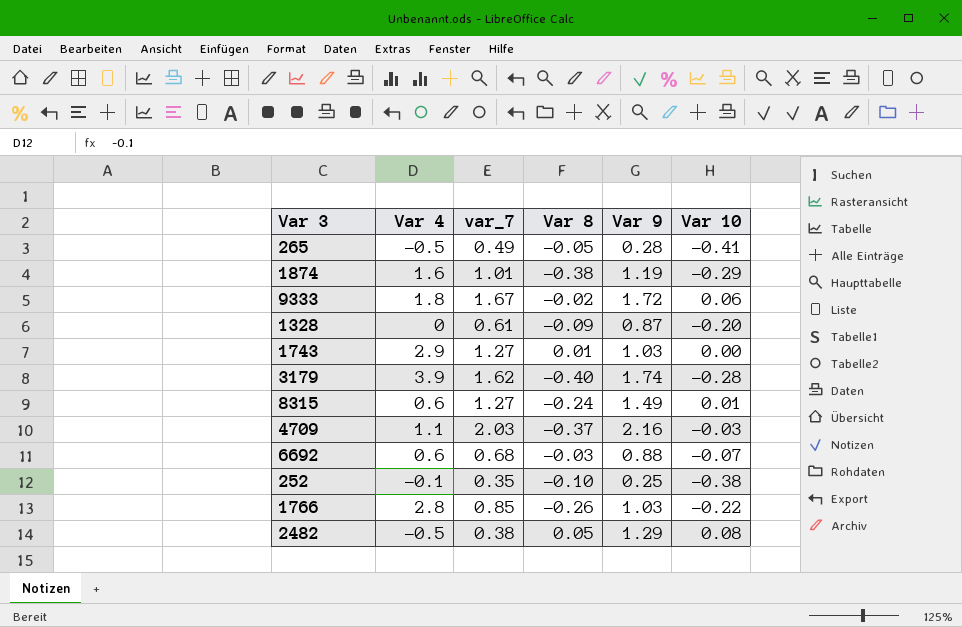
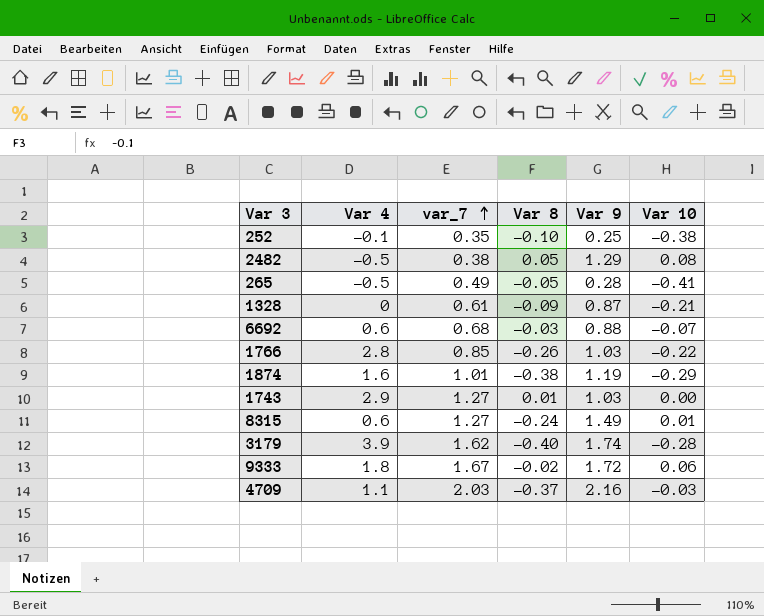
row order: none -> var_7 ascending
1328 | Var 10: -0.20 -> -0.21

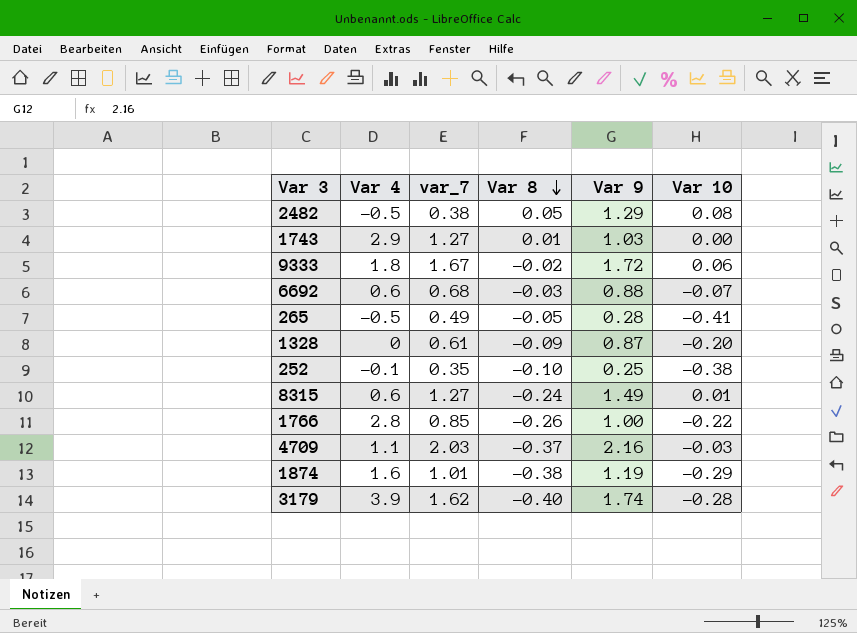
row order: var_7 ascending -> Var 8 descending
1328 | Var 10: -0.21 -> -0.20
1766 | Var 9: 1.03 -> 1.00

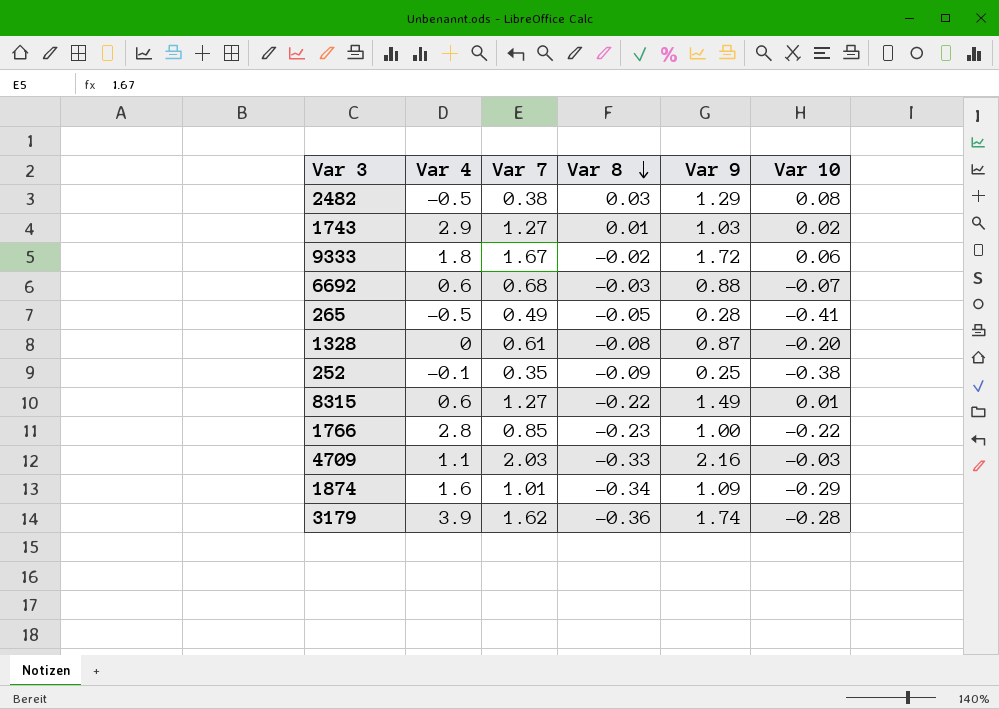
column name: var_7 -> Var 7
2482 | Var 8: 0.05 -> 0.03
1743 | Var 10: 0.00 -> 0.02
1328 | Var 8: -0.09 -> -0.08
252 | Var 8: -0.10 -> -0.09
8315 | Var 8: -0.24 -> -0.22
1766 | Var 8: -0.26 -> -0.23
4709 | Var 8: -0.37 -> -0.33
1874 | Var 8: -0.38 -> -0.34
1874 | Var 9: 1.19 -> 1.09
3179 | Var 8: -0.40 -> -0.36

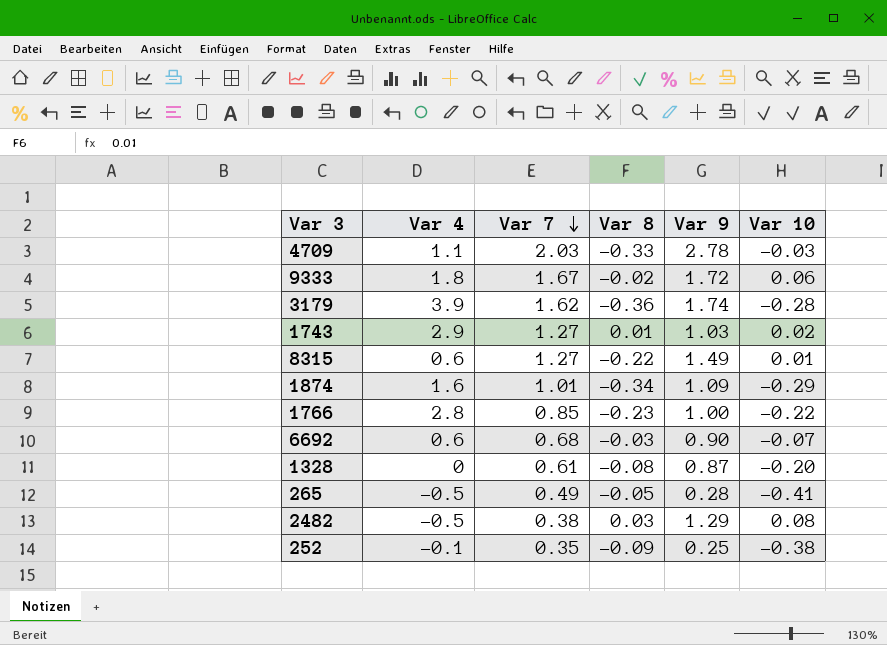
row order: Var 8 descending -> Var 7 descending
4709 | Var 9: 2.16 -> 2.78
6692 | Var 9: 0.88 -> 0.90

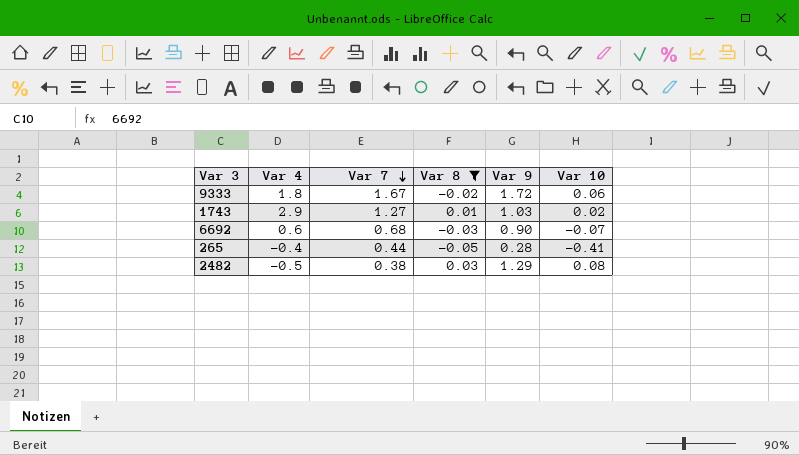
filter: none -> Var 8 >= -0.05
265 | Var 4: -0.5 -> -0.4
265 | Var 7: 0.49 -> 0.44

